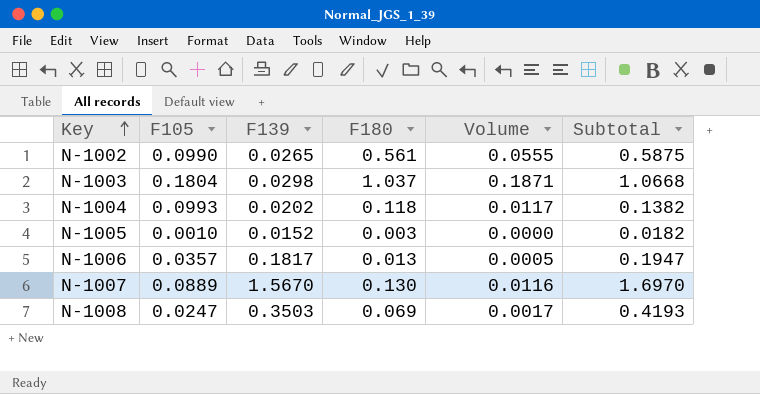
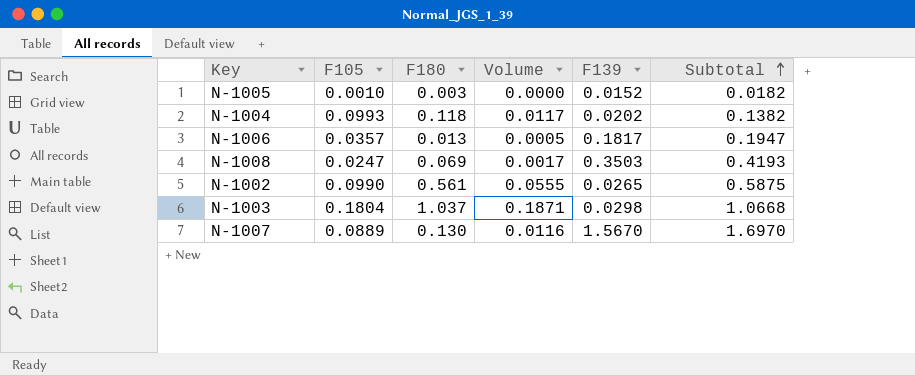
row order: Key ascending -> Subtotal ascending
column F139 | position: 3 -> 5

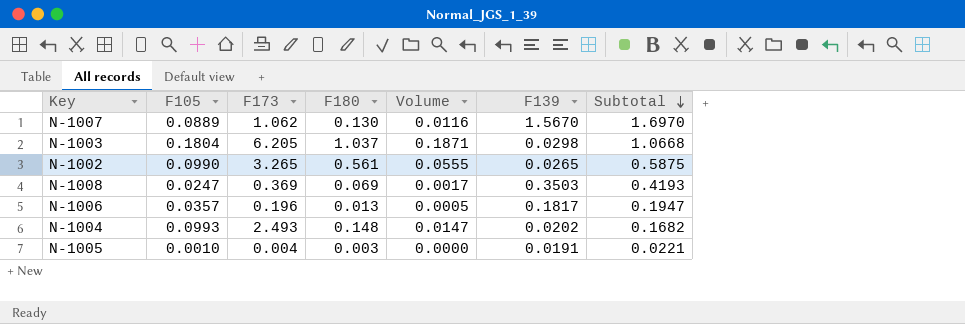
row order: Subtotal ascending -> Subtotal descending
column F173 | position: none -> 3
N-1004 | F180: 0.118 -> 0.148
N-1004 | Volume: 0.0117 -> 0.0147
N-1004 | Subtotal: 0.1382 -> 0.1682
N-1005 | F139: 0.0152 -> 0.0191
N-1005 | Subtotal: 0.0182 -> 0.0221

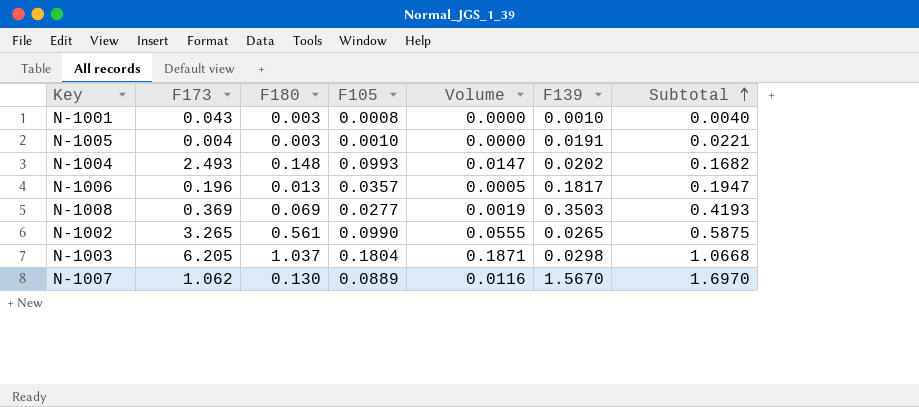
row order: Subtotal descending -> Subtotal ascending
column F105 | position: 2 -> 4
row N-1001: none -> 0.043 | 0.003 | 0.0008 | 0.0000 | 0.0010 | 0.0040
N-1008 | F105: 0.0247 -> 0.0277
N-1008 | Volume: 0.0017 -> 0.0019

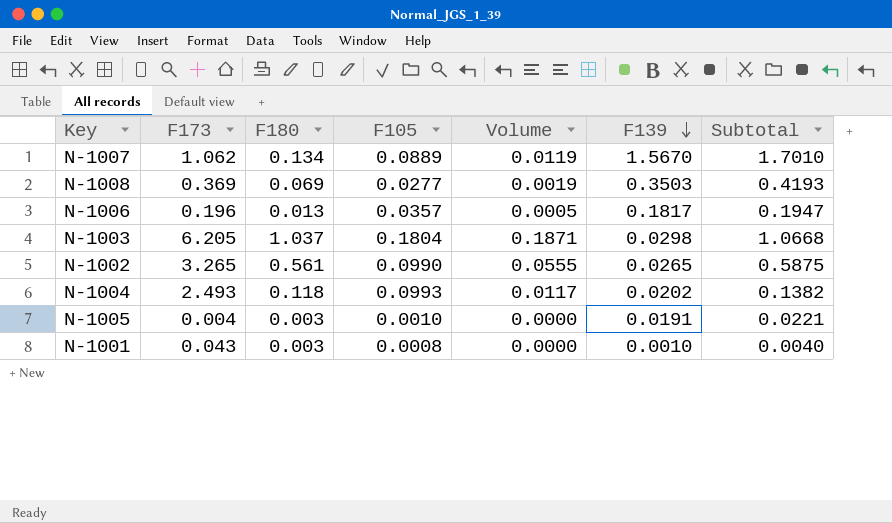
row order: Subtotal ascending -> F139 descending
N-1007 | F180: 0.130 -> 0.134
N-1007 | Volume: 0.0116 -> 0.0119
N-1007 | Subtotal: 1.6970 -> 1.7010
N-1004 | F180: 0.148 -> 0.118
N-1004 | Volume: 0.0147 -> 0.0117
N-1004 | Subtotal: 0.1682 -> 0.1382

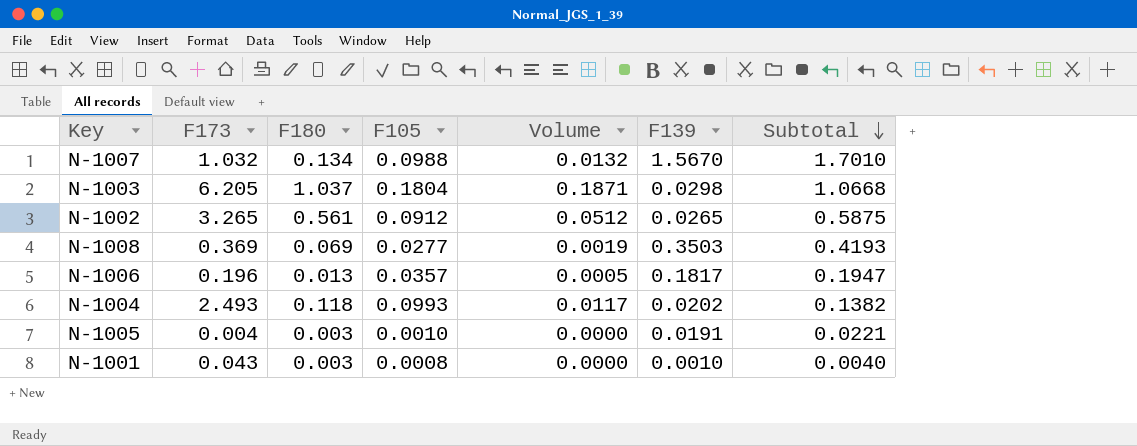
row order: F139 descending -> Subtotal descending
N-1007 | F173: 1.062 -> 1.032
N-1007 | F105: 0.0889 -> 0.0988
N-1007 | Volume: 0.0119 -> 0.0132
N-1002 | F105: 0.0990 -> 0.0912
N-1002 | Volume: 0.0555 -> 0.0512

